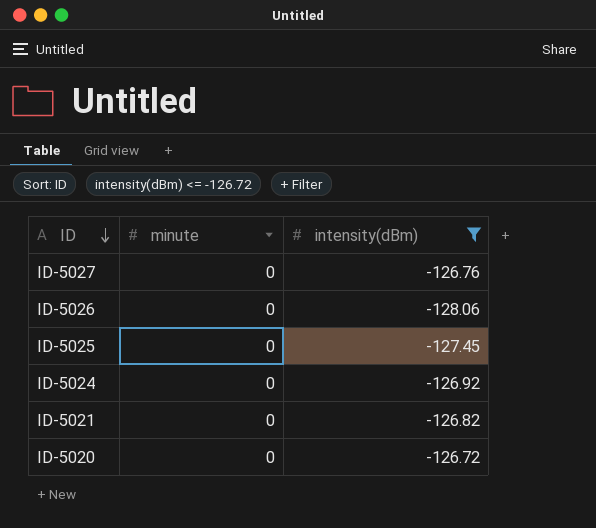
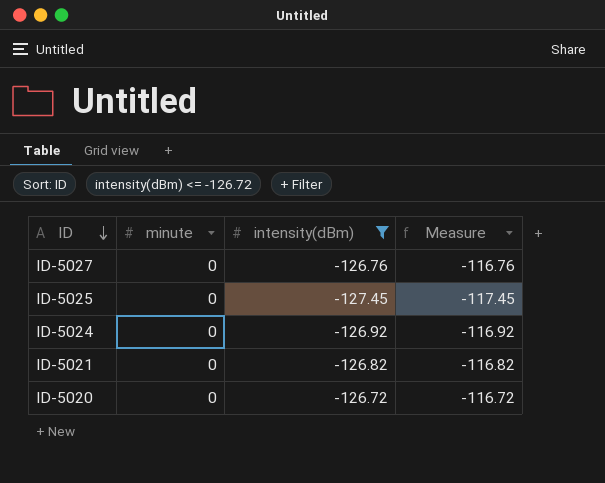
column Measure | formula: none -> [intensity(dBm)] + 10
row ID-5026: 0 | -128.06 -> none

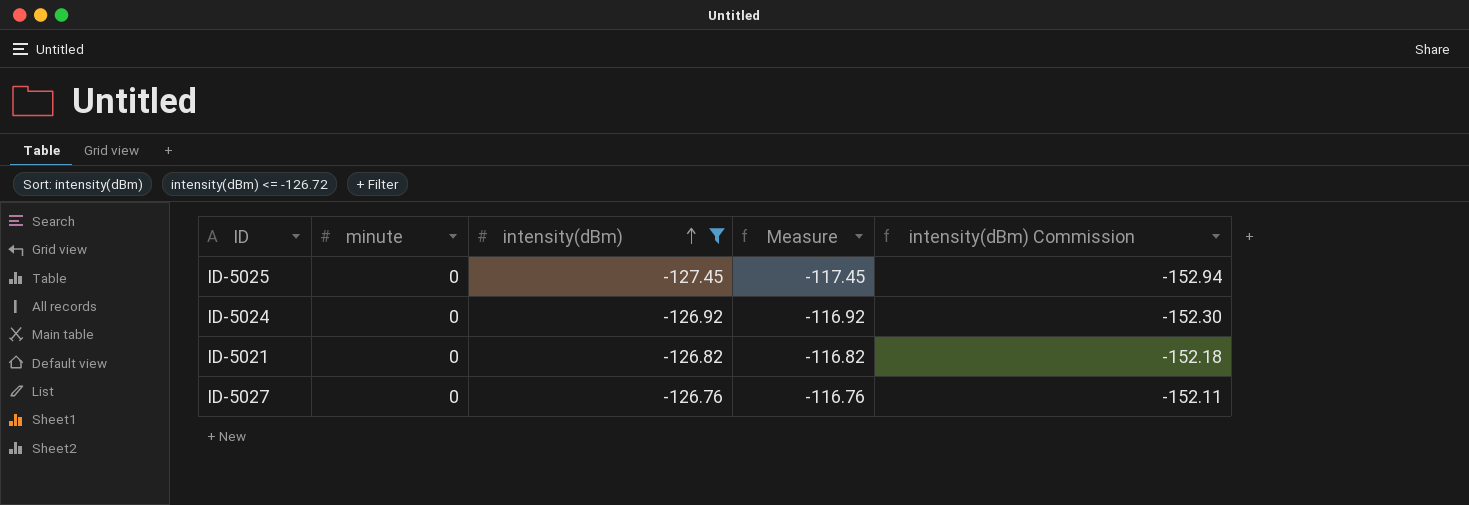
row order: ID descending -> intensity(dBm) ascending
column intensity(dBm) Commission | formula: none -> [intensity(dBm)] * 1.2
row ID-5020: 0 | -126.72 | -116.72 -> none

